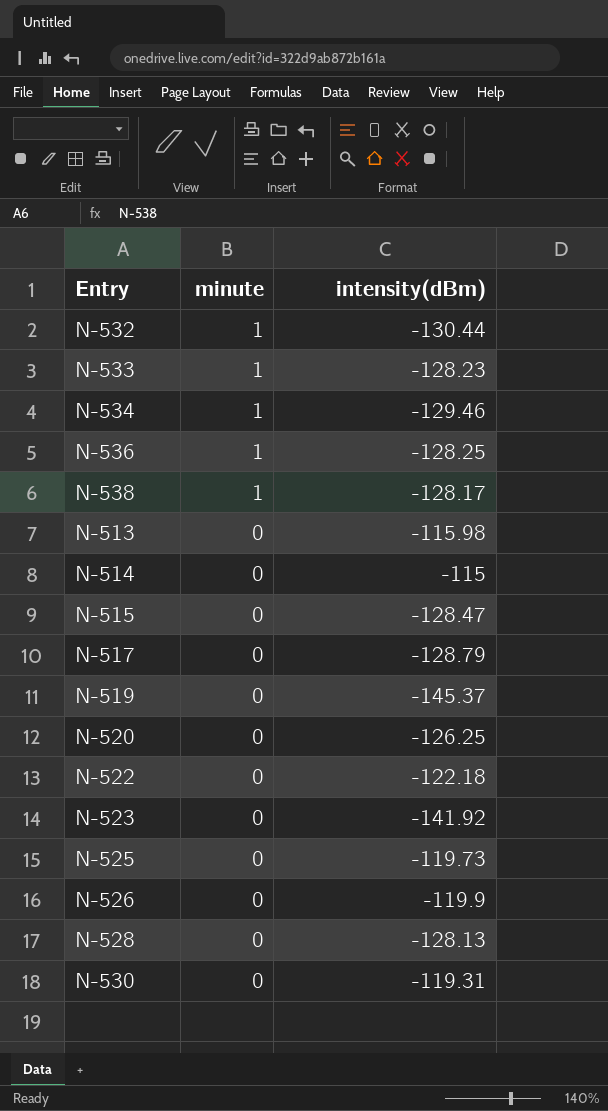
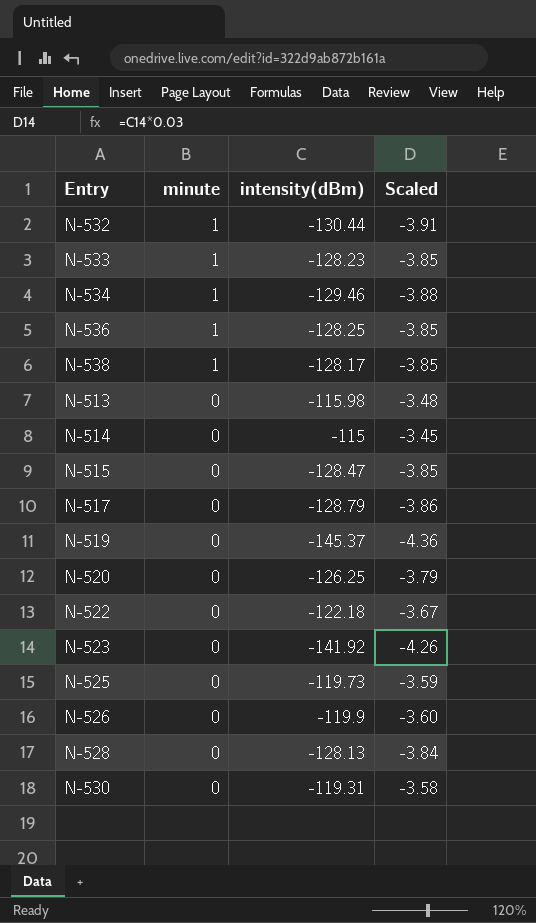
column Scaled | formula: none -> [intensity(dBm)] * 0.03

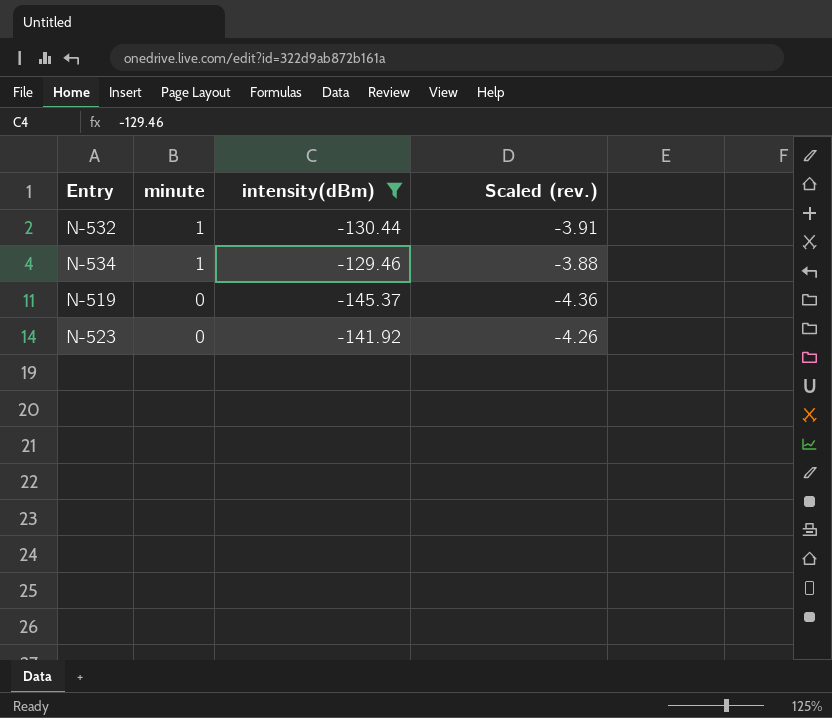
filter: none -> intensity(dBm) <= -129.46
column name: Scaled -> Scaled (rev.)

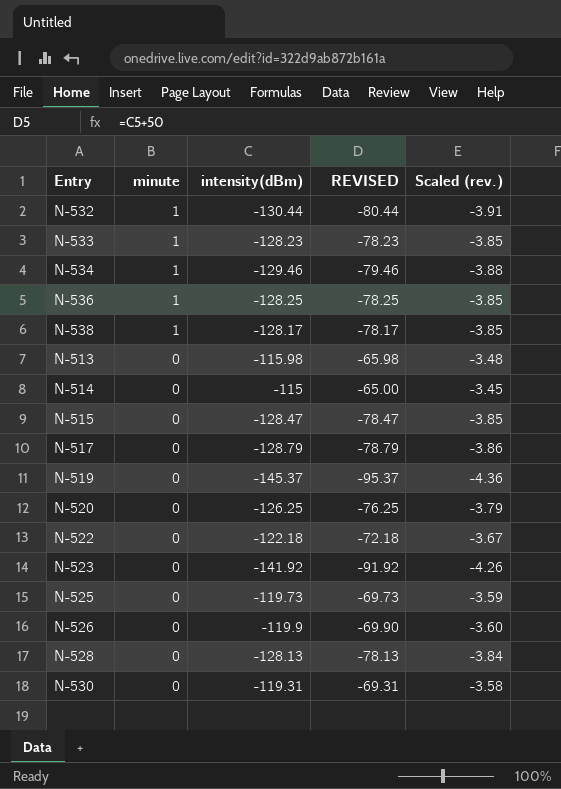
filter: intensity(dBm) <= -129.46 -> none
column REVISED | formula: none -> [intensity(dBm)] + 50

